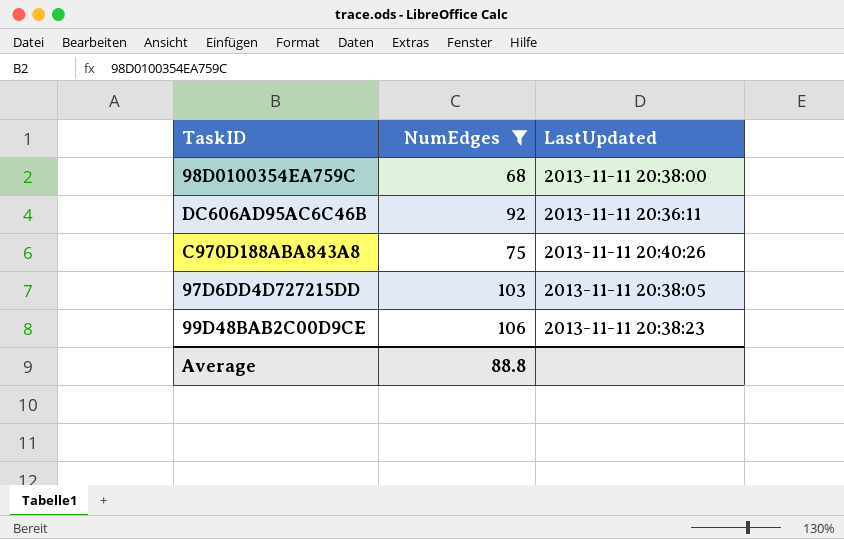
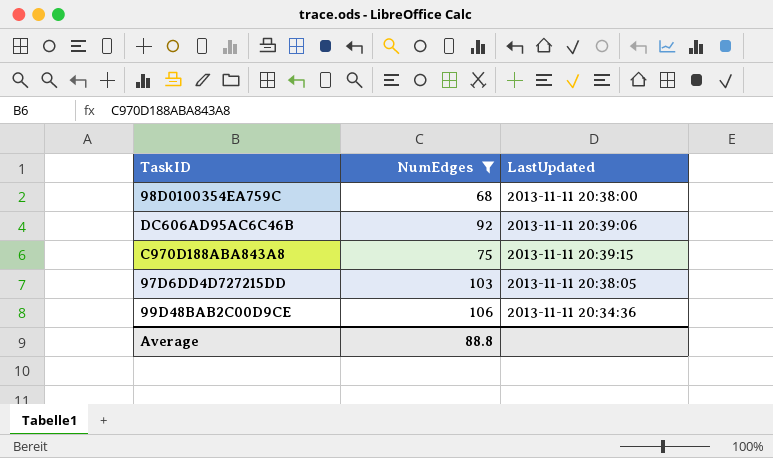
DC606AD95AC6C46B | LastUpdated: 2013-11-11 20:36:11 -> 2013-11-11 20:39:06
C970D188ABA843A8 | LastUpdated: 2013-11-11 20:40:26 -> 2013-11-11 20:39:15
99D48BAB2C00D9CE | LastUpdated: 2013-11-11 20:38:23 -> 2013-11-11 20:34:36

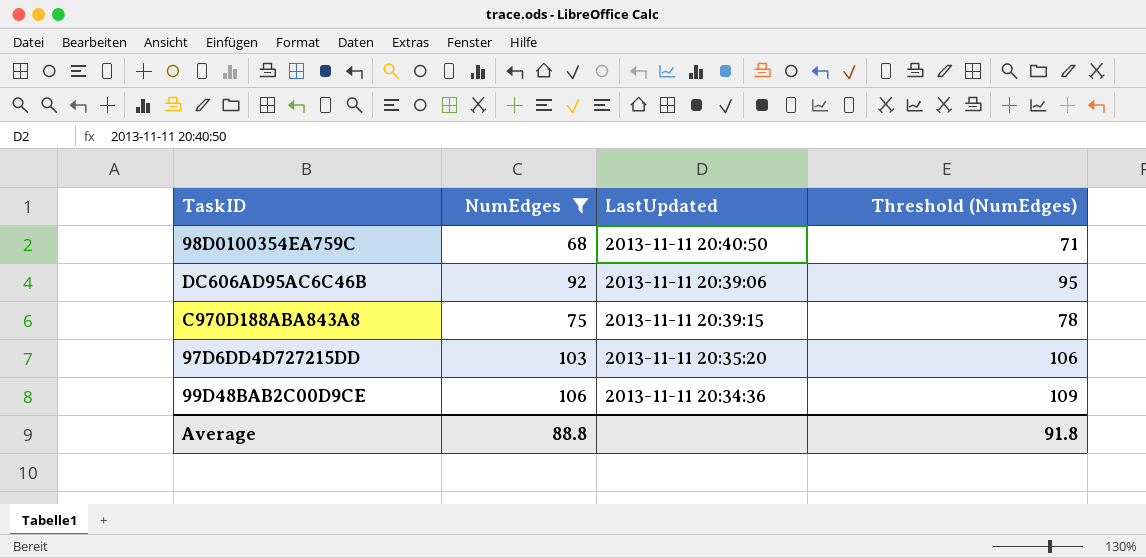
column Threshold (NumEdges) | formula: none -> [NumEdges] + 3
98D0100354EA759C | LastUpdated: 2013-11-11 20:38:00 -> 2013-11-11 20:40:50
97D6DD4D727215DD | LastUpdated: 2013-11-11 20:38:05 -> 2013-11-11 20:35:20

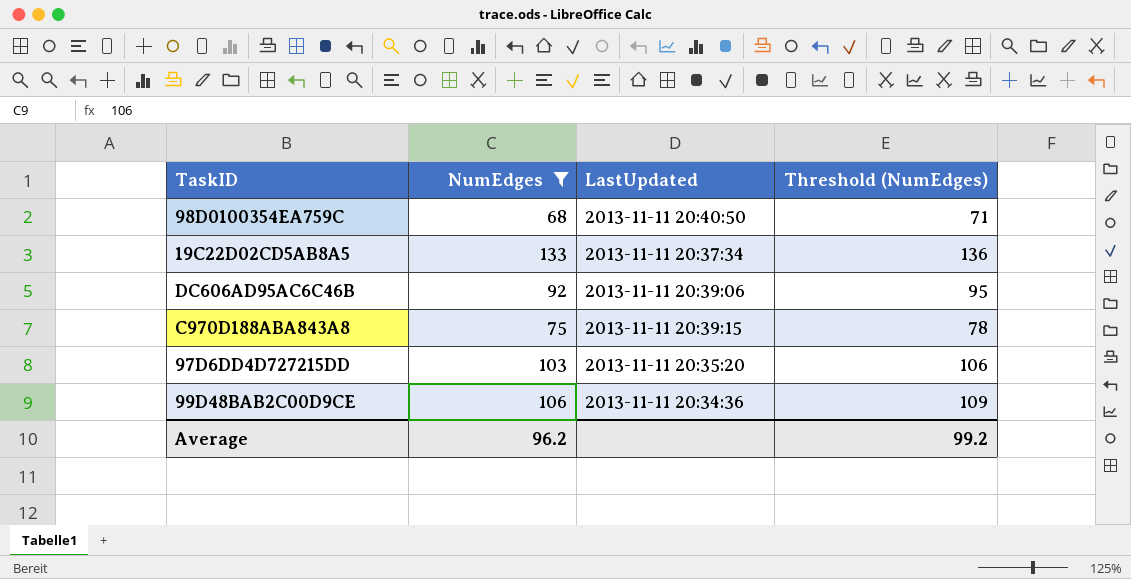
row 19C22D02CD5AB8A5: none -> 133 | 2013-11-11 20:37:34 | 136
Average | NumEdges: 88.8 -> 96.2
Average | Threshold (NumEdges): 91.8 -> 99.2

